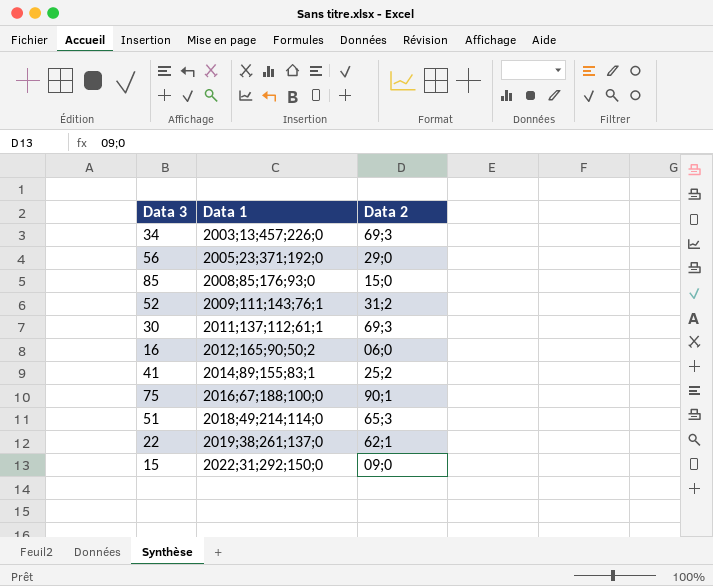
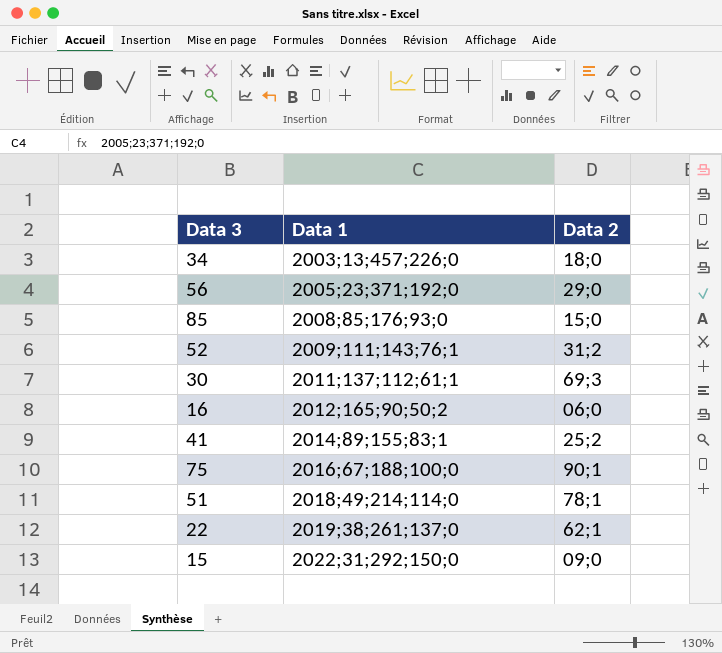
34 | Data 2: 69;3 -> 18;0
51 | Data 2: 65;3 -> 78;1

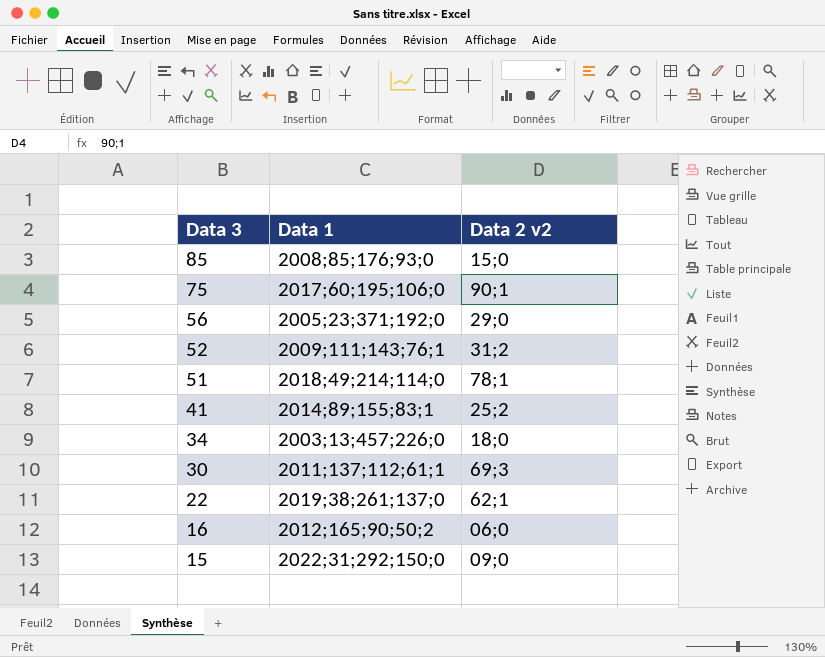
row order: Data 1 ascending -> Data 3 descending
column name: Data 2 -> Data 2 v2
75 | Data 1: 2016;67;188;100;0 -> 2017;60;195;106;0

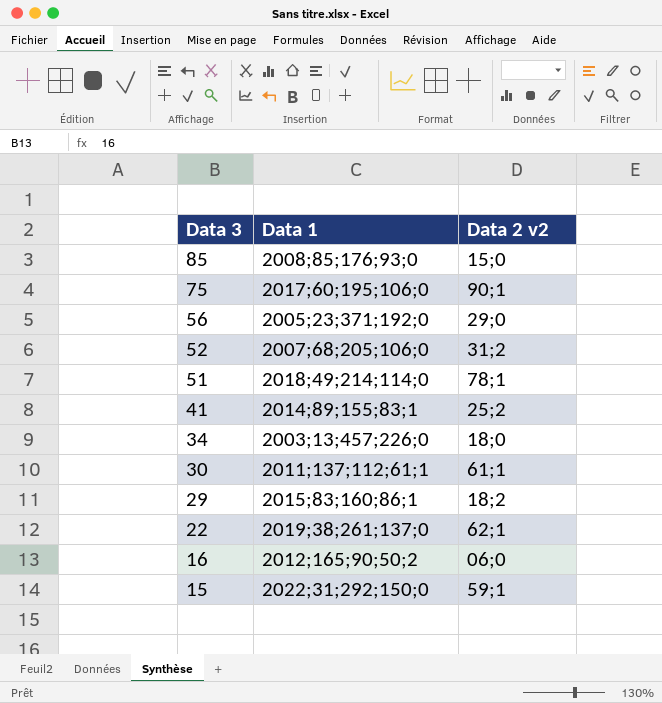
52 | Data 1: 2009;111;143;76;1 -> 2007;68;205;106;0
30 | Data 2 v2: 69;3 -> 61;1
row 29: none -> 2015;83;160;86;1 | 18;2
15 | Data 2 v2: 09;0 -> 59;1

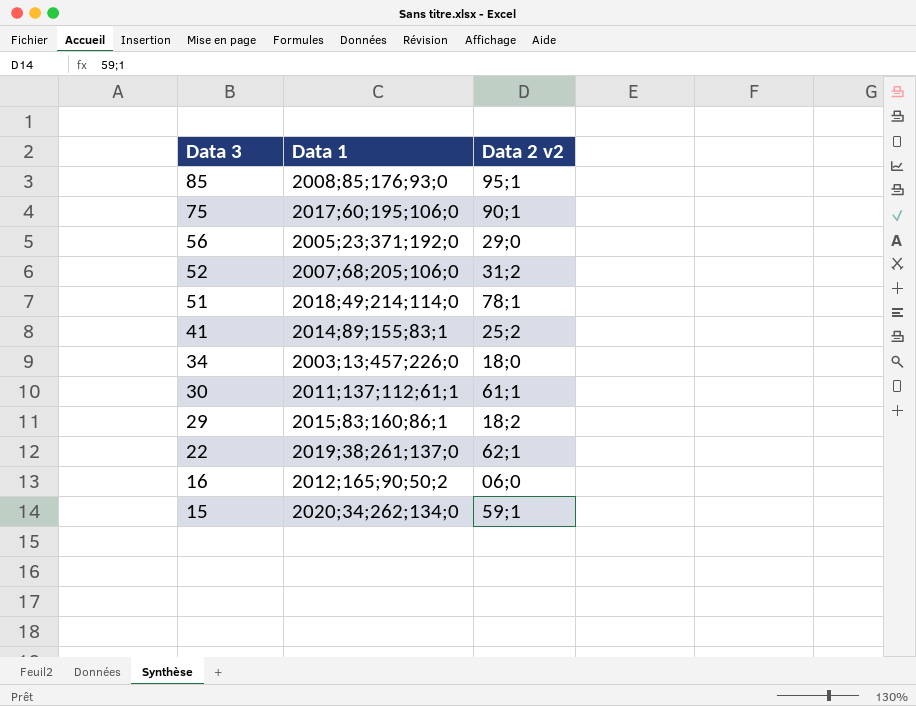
85 | Data 2 v2: 15;0 -> 95;1
15 | Data 1: 2022;31;292;150;0 -> 2020;34;262;134;0

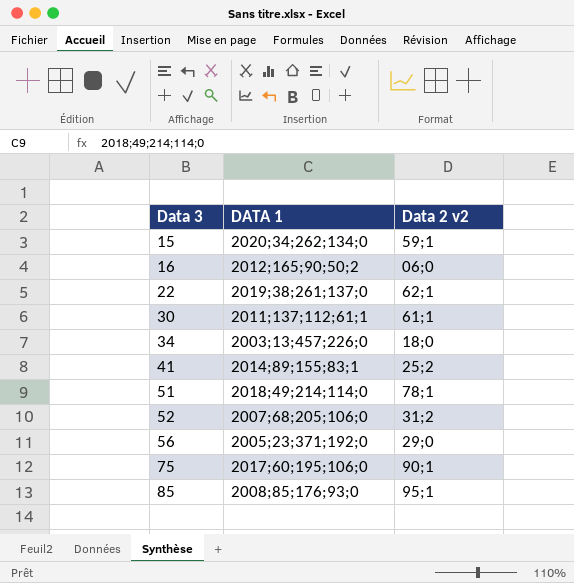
row order: Data 3 descending -> Data 3 ascending
column name: Data 1 -> DATA 1
row 29: 2015;83;160;86;1 | 18;2 -> none

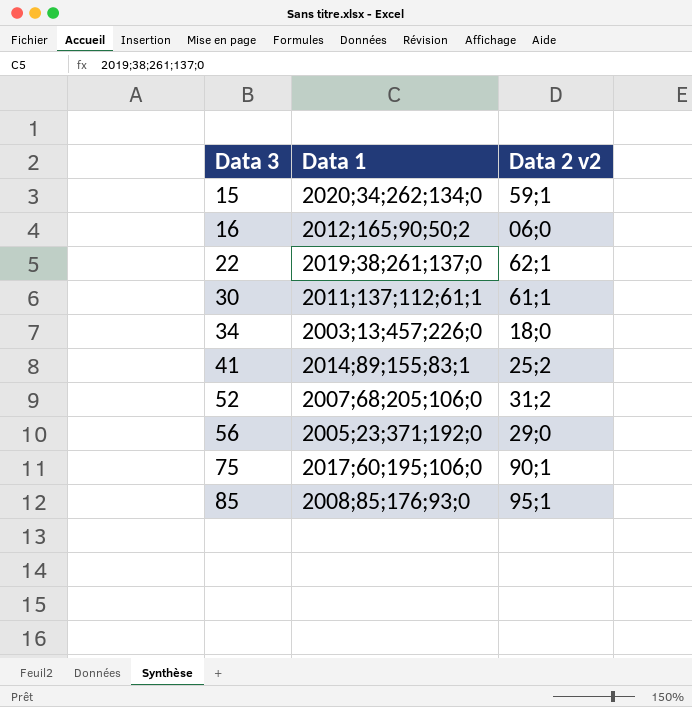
column name: DATA 1 -> Data 1
row 51: 2018;49;214;114;0 | 78;1 -> none

